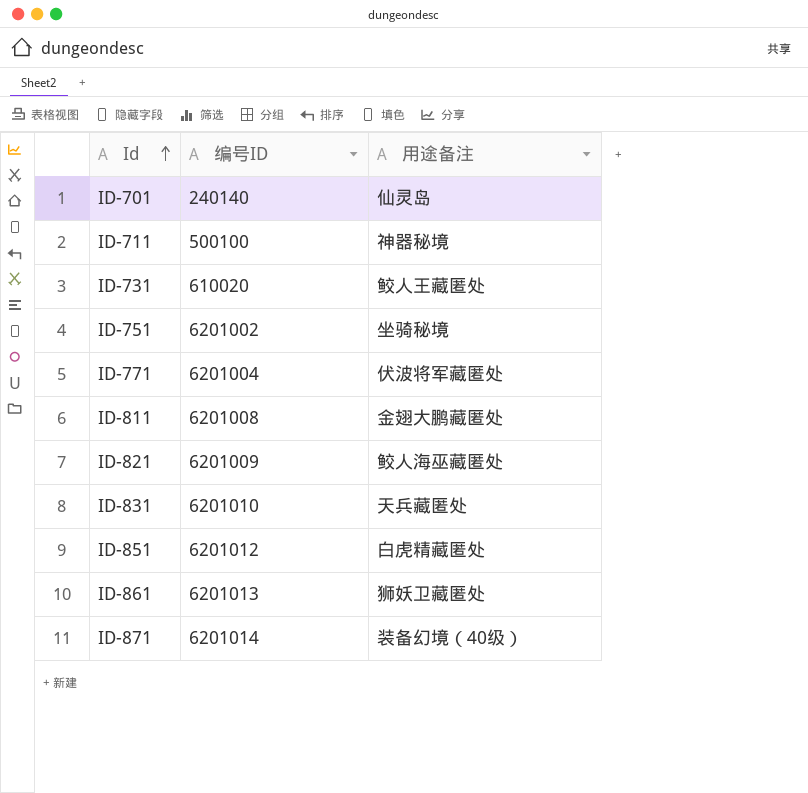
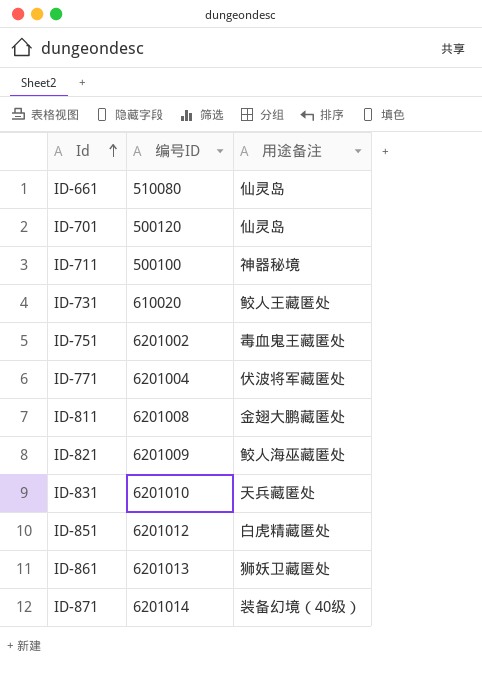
row ID-661: none -> 510080 | 仙灵岛
ID-701 | 编号ID: 240140 -> 500120
ID-751 | 用途备注: 坐骑秘境 -> 毒血鬼王藏匿处

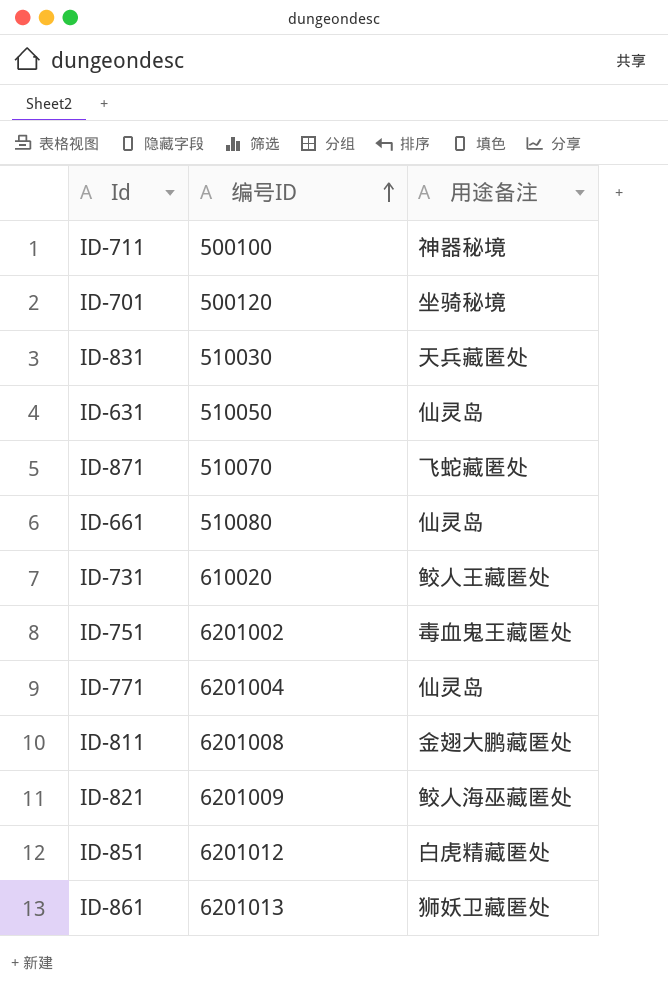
row order: Id ascending -> 编号ID ascending
ID-701 | 用途备注: 仙灵岛 -> 坐骑秘境
ID-831 | 编号ID: 6201010 -> 510030
row ID-631: none -> 510050 | 仙灵岛
ID-871 | 编号ID: 6201014 -> 510070
ID-871 | 用途备注: 装备幻境（40级） -> 飞蛇藏匿处
ID-771 | 用途备注: 伏波将军藏匿处 -> 仙灵岛

